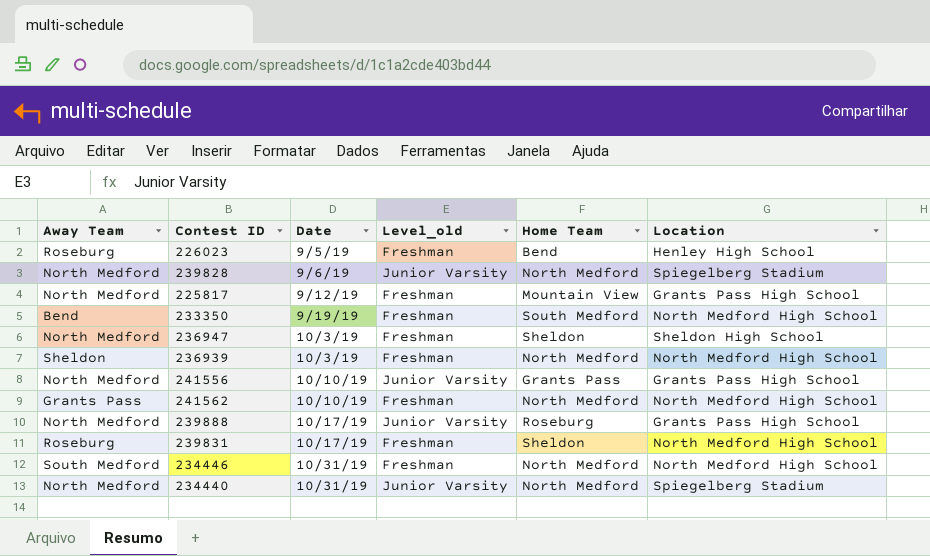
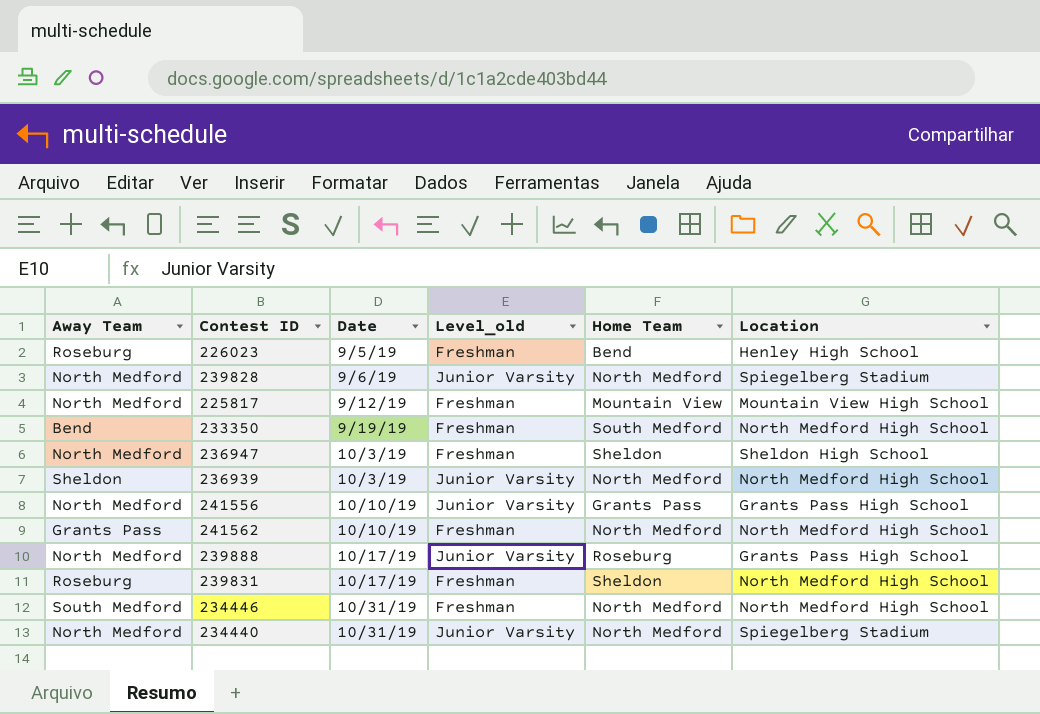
225817 | Location: Grants Pass High School -> Mountain View High School
236939 | Level_old: Freshman -> Junior Varsity

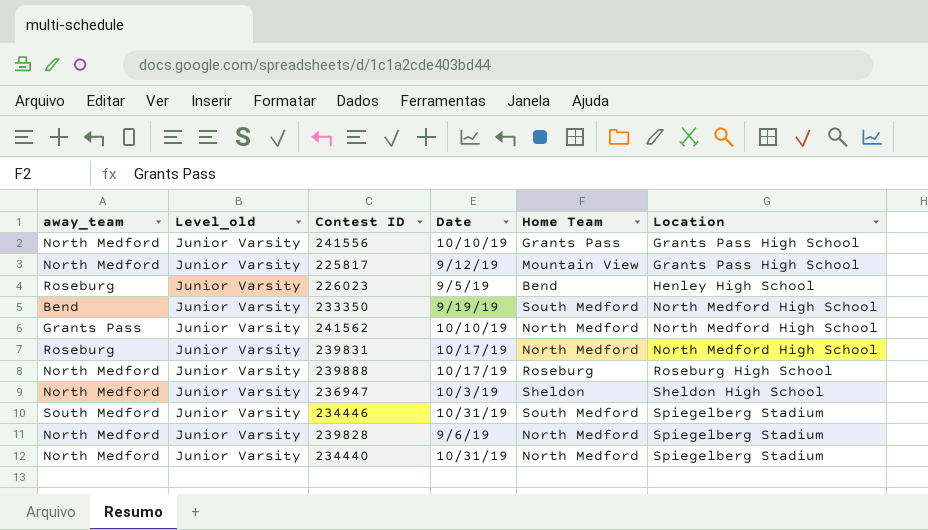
row order: Date ascending -> Location ascending
column name: Away Team -> away_team
column Level_old | position: 4 -> 2
row 236939: Sheldon | 10/3/19 | Junior Varsity | North Medford | North Medford High School -> none
225817 | Level_old: Freshman -> Junior Varsity
225817 | Location: Mountain View High School -> Grants Pass High School
226023 | Level_old: Freshman -> Junior Varsity
233350 | Level_old: Freshman -> Junior Varsity
241562 | Level_old: Freshman -> Junior Varsity
239831 | Level_old: Freshman -> Junior Varsity
239831 | Home Team: Sheldon -> North Medford
239888 | Location: Grants Pass High School -> Roseburg High School
236947 | Level_old: Freshman -> Junior Varsity
234446 | Level_old: Freshman -> Junior Varsity
234446 | Home Team: North Medford -> South Medford
234446 | Location: North Medford High School -> Spiegelberg Stadium

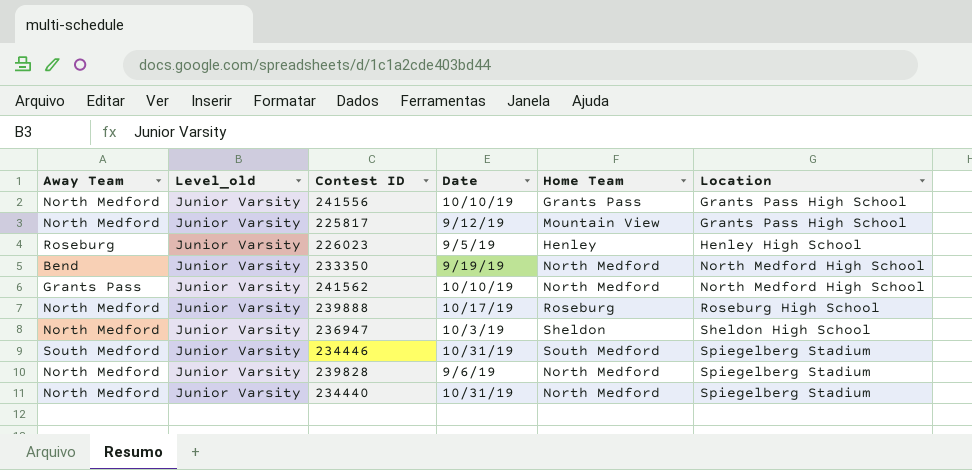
column name: away_team -> Away Team
row 239831: Roseburg | Junior Varsity | 10/17/19 | North Medford | North Medford High School -> none
226023 | Home Team: Bend -> Henley
233350 | Home Team: South Medford -> North Medford

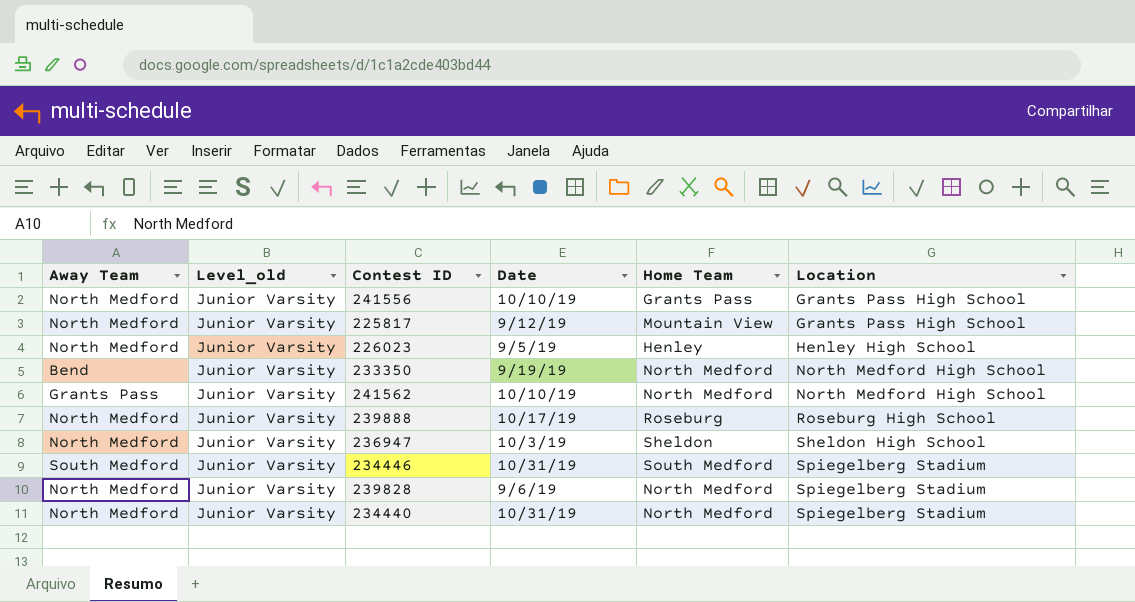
226023 | Away Team: Roseburg -> North Medford

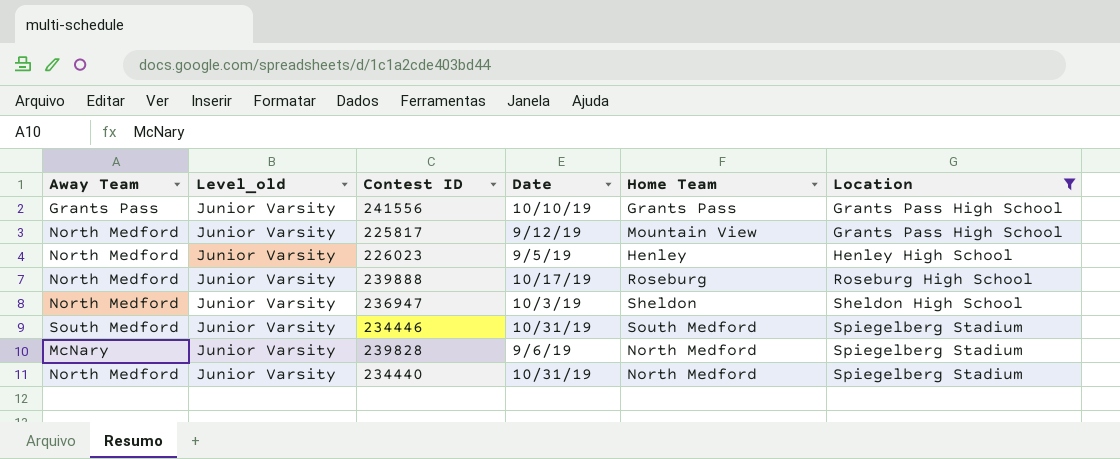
filter: none -> Location != North Medford High School
241556 | Away Team: North Medford -> Grants Pass
239828 | Away Team: North Medford -> McNary

